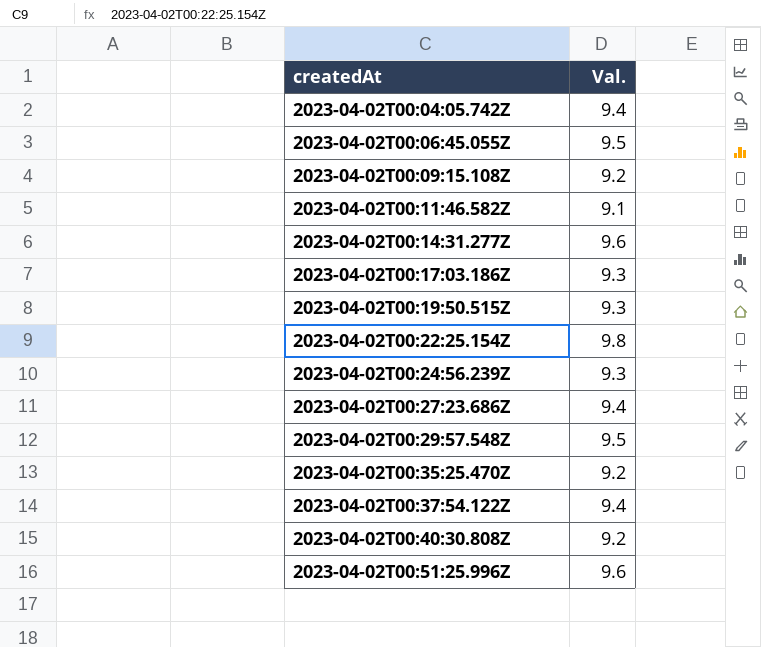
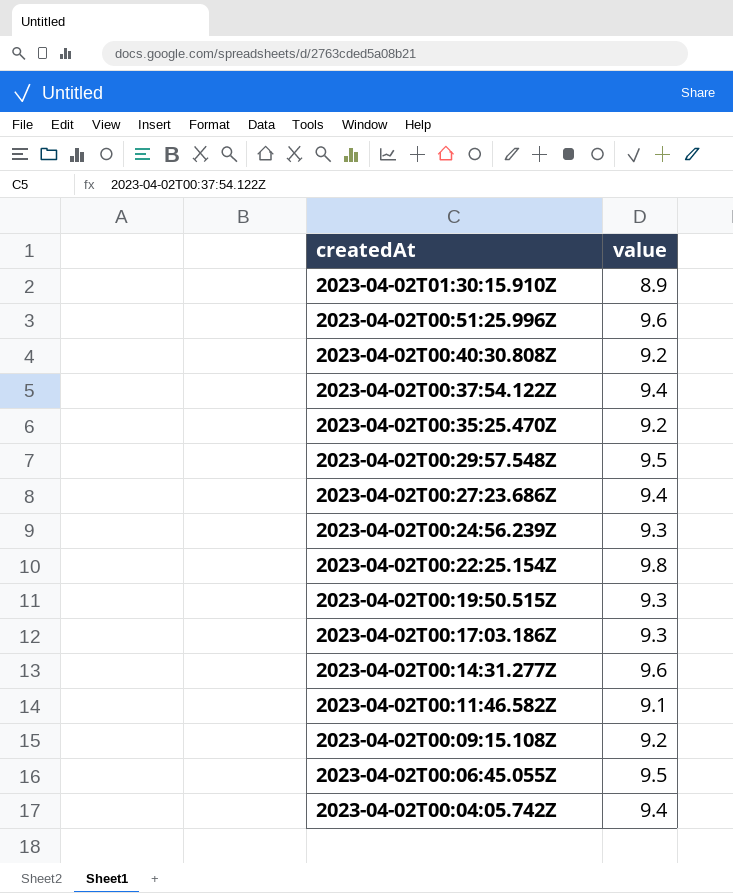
row order: createdAt ascending -> createdAt descending
column name: Val. -> value
row 2023-04-02T01:30:15.910Z: none -> 8.9

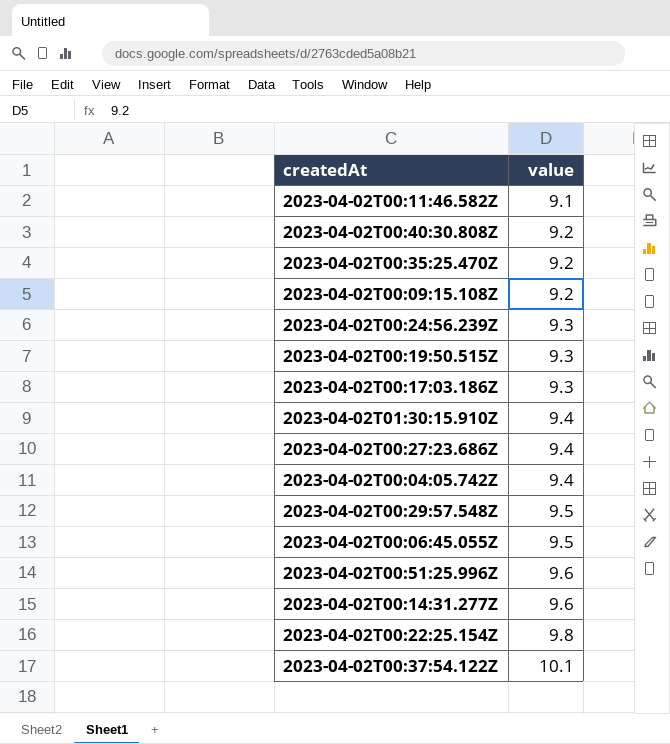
row order: createdAt descending -> value ascending
2023-04-02T01:30:15.910Z | value: 8.9 -> 9.4
2023-04-02T00:37:54.122Z | value: 9.4 -> 10.1

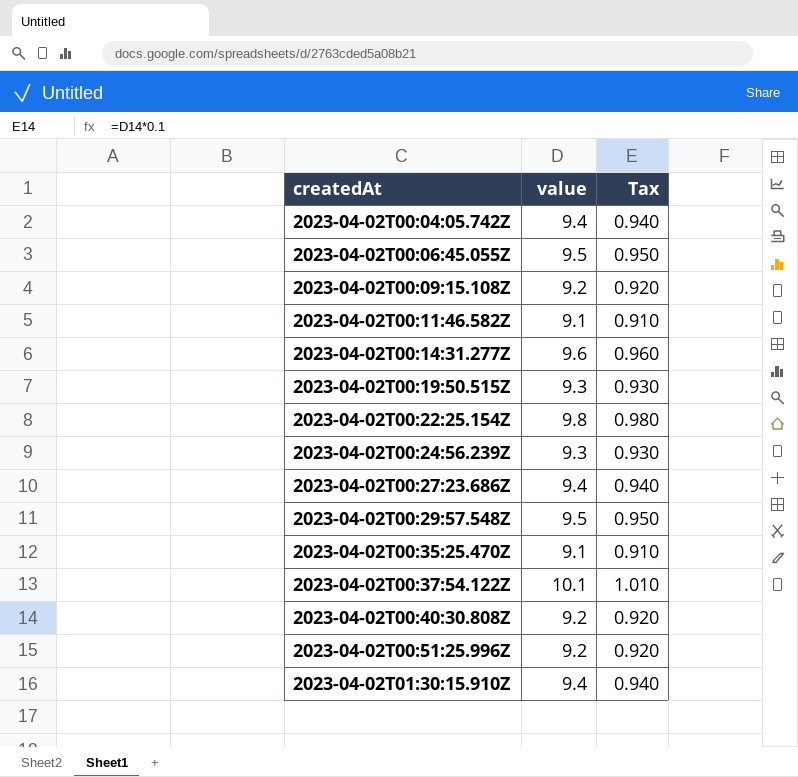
row order: value ascending -> createdAt ascending
column Tax | formula: none -> [value] * 0.1
row 2023-04-02T00:17:03.186Z: 9.3 -> none
2023-04-02T00:35:25.470Z | value: 9.2 -> 9.1
2023-04-02T00:51:25.996Z | value: 9.6 -> 9.2

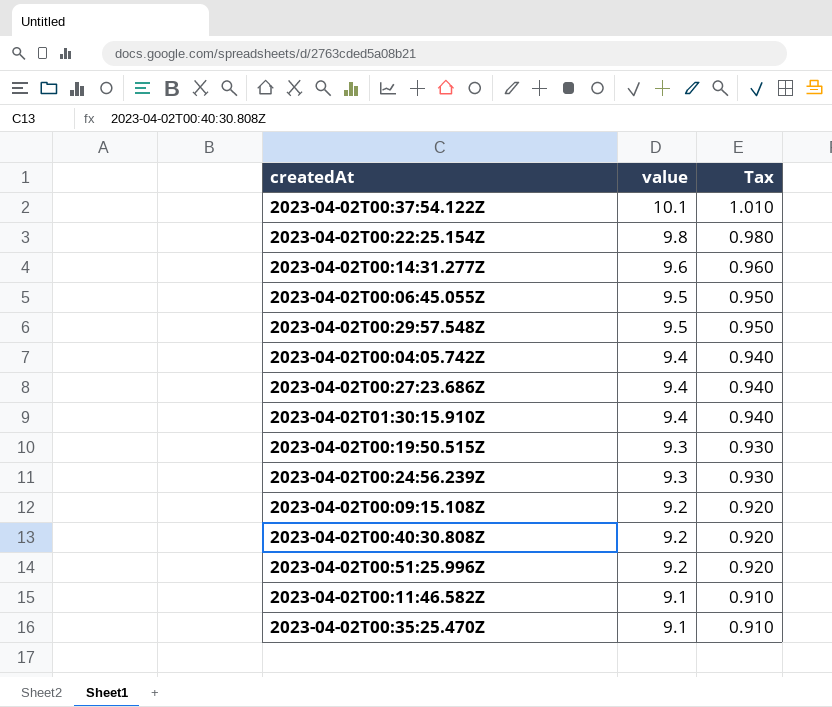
row order: createdAt ascending -> value descending

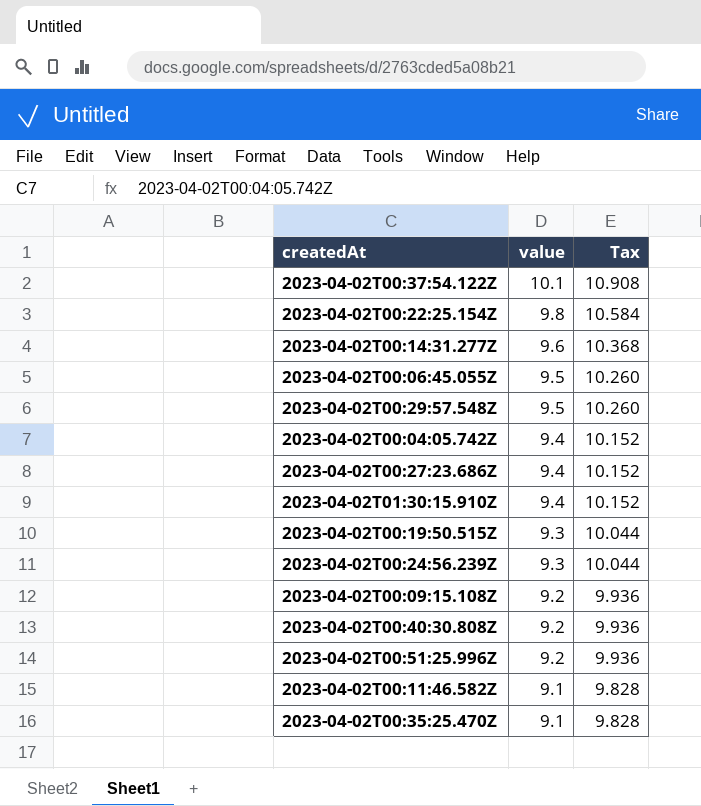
column Tax | formula: [value] * 0.1 -> [value] * 1.08

